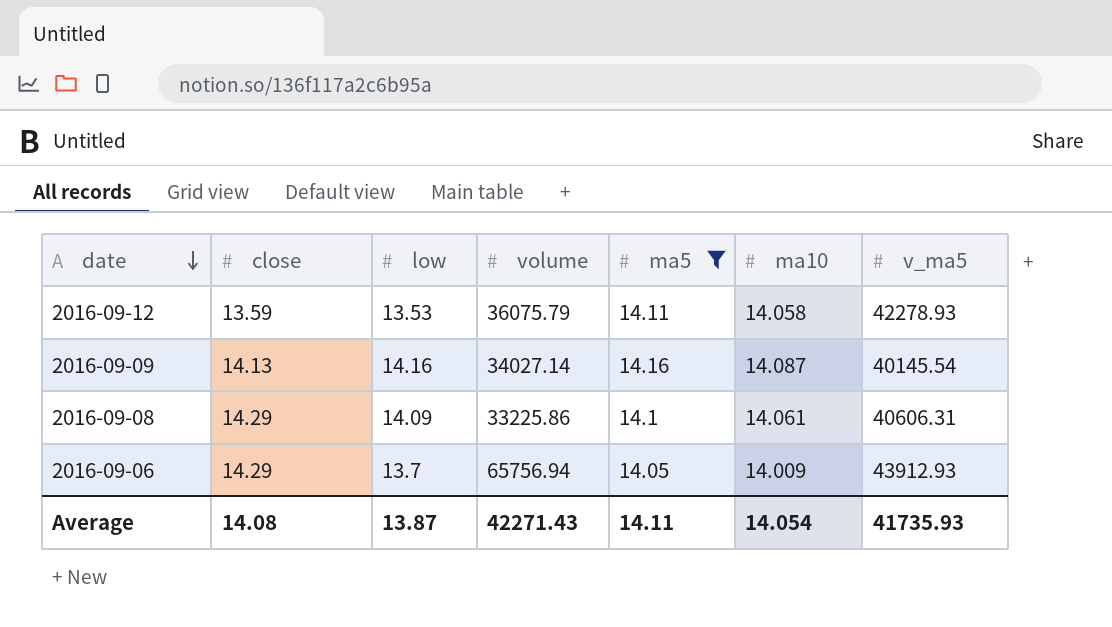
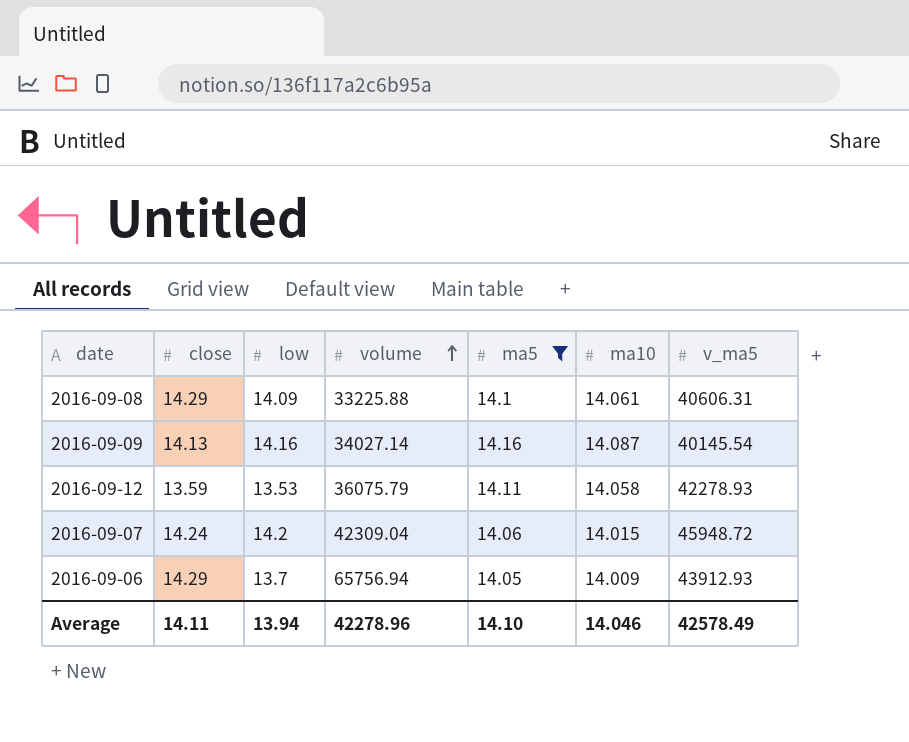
row order: date descending -> volume ascending
2016-09-08 | volume: 33225.86 -> 33225.88
row 2016-09-07: none -> 14.24 | 14.2 | 42309.04 | 14.06 | 14.015 | 45948.72
Average | close: 14.08 -> 14.11
Average | low: 13.87 -> 13.94
Average | volume: 42271.43 -> 42278.96
Average | ma5: 14.11 -> 14.10
Average | ma10: 14.054 -> 14.046
Average | v_ma5: 41735.93 -> 42578.49

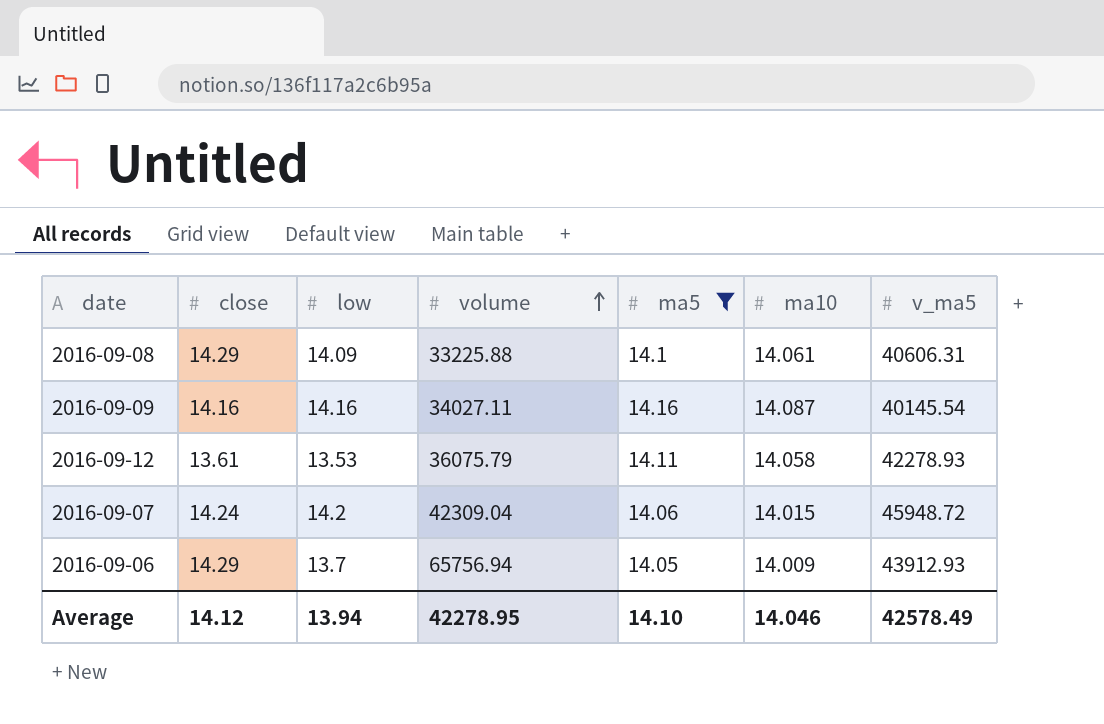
2016-09-09 | close: 14.13 -> 14.16
2016-09-09 | volume: 34027.14 -> 34027.11
2016-09-12 | close: 13.59 -> 13.61
Average | close: 14.11 -> 14.12
Average | volume: 42278.96 -> 42278.95

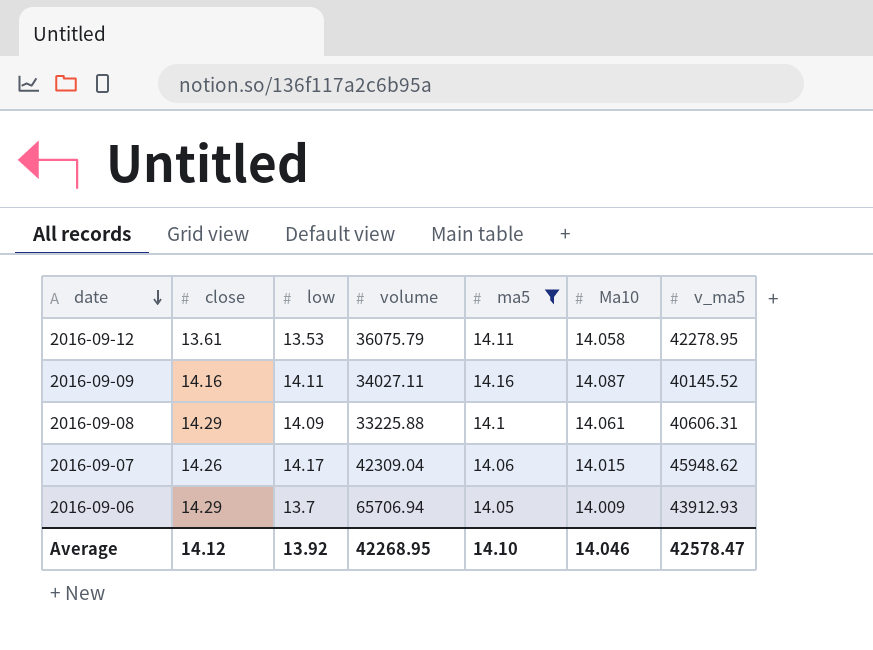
row order: volume ascending -> date descending
column name: ma10 -> Ma10
2016-09-12 | v_ma5: 42278.93 -> 42278.95
2016-09-09 | low: 14.16 -> 14.11
2016-09-09 | v_ma5: 40145.54 -> 40145.52
2016-09-07 | close: 14.24 -> 14.26
2016-09-07 | low: 14.2 -> 14.17
2016-09-07 | v_ma5: 45948.72 -> 45948.62
2016-09-06 | volume: 65756.94 -> 65706.94
Average | low: 13.94 -> 13.92
Average | volume: 42278.95 -> 42268.95
Average | v_ma5: 42578.49 -> 42578.47

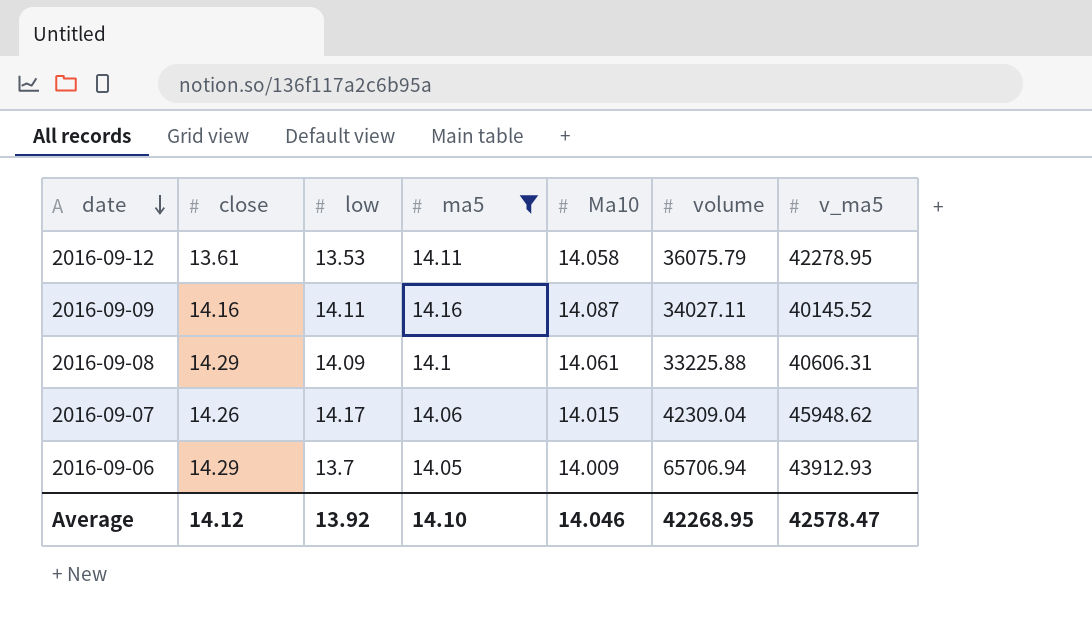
column volume | position: 4 -> 6

